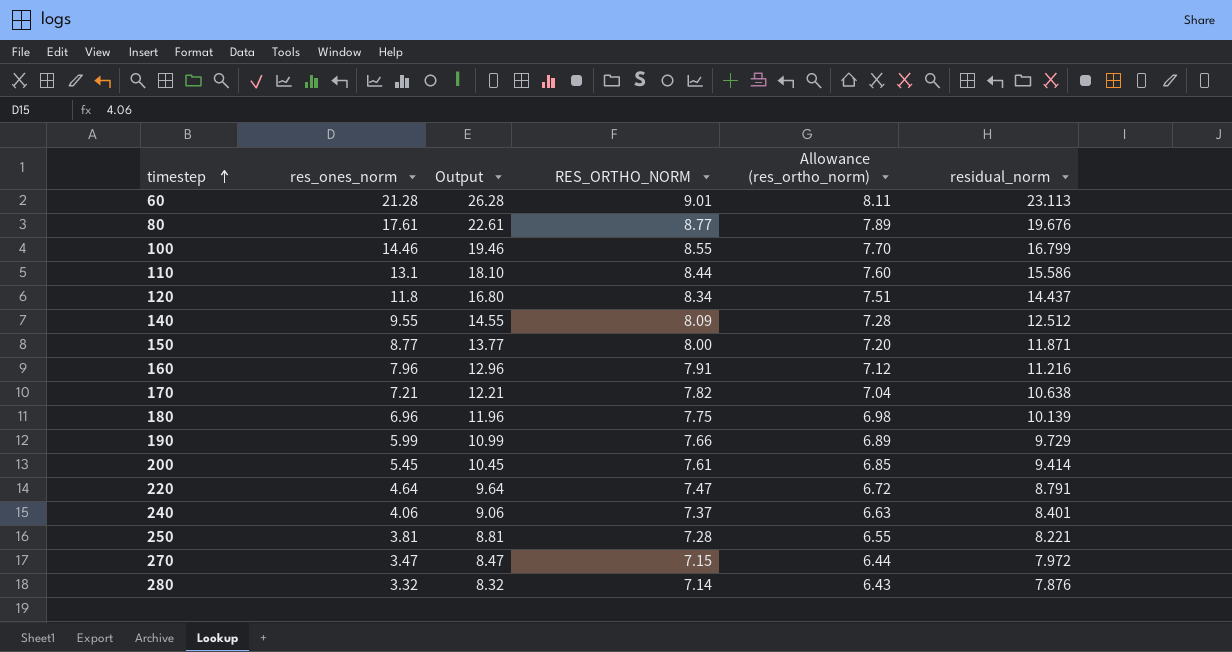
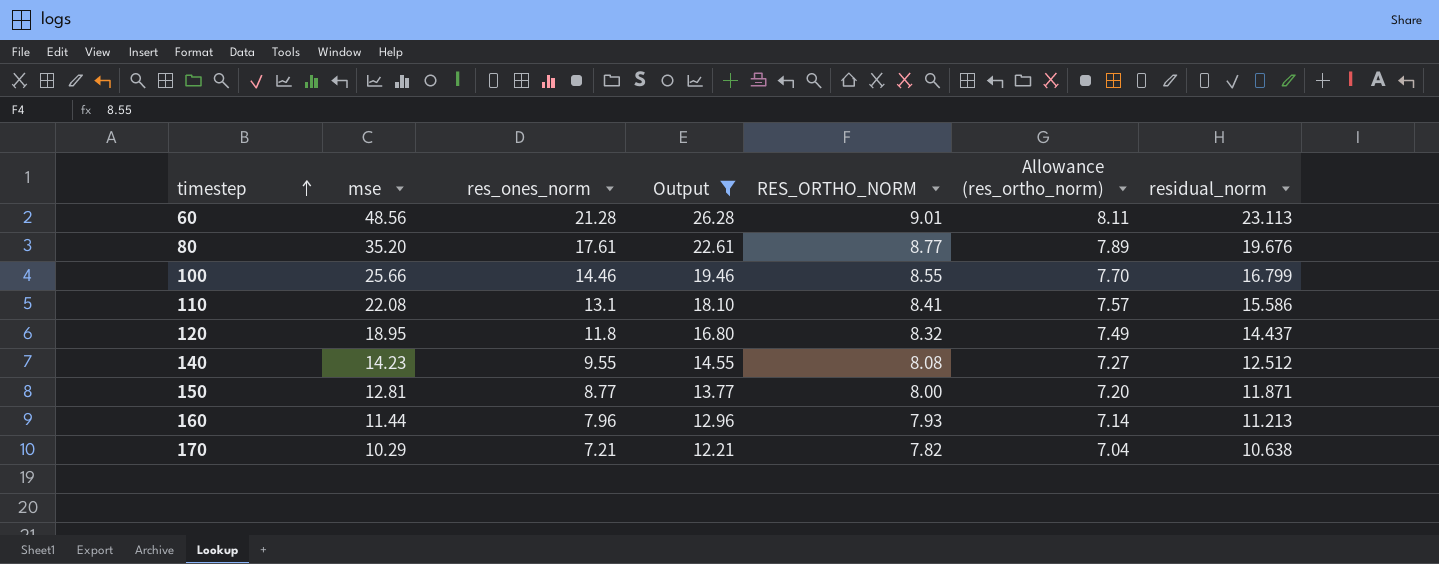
filter: none -> Output >= 12.21
column mse | position: none -> 2
110 | RES_ORTHO_NORM: 8.44 -> 8.41
110 | Allowance (res_ortho_norm): 7.60 -> 7.57
120 | RES_ORTHO_NORM: 8.34 -> 8.32
120 | Allowance (res_ortho_norm): 7.51 -> 7.49
140 | RES_ORTHO_NORM: 8.09 -> 8.08
140 | Allowance (res_ortho_norm): 7.28 -> 7.27
160 | RES_ORTHO_NORM: 7.91 -> 7.93
160 | Allowance (res_ortho_norm): 7.12 -> 7.14
160 | residual_norm: 11.216 -> 11.213

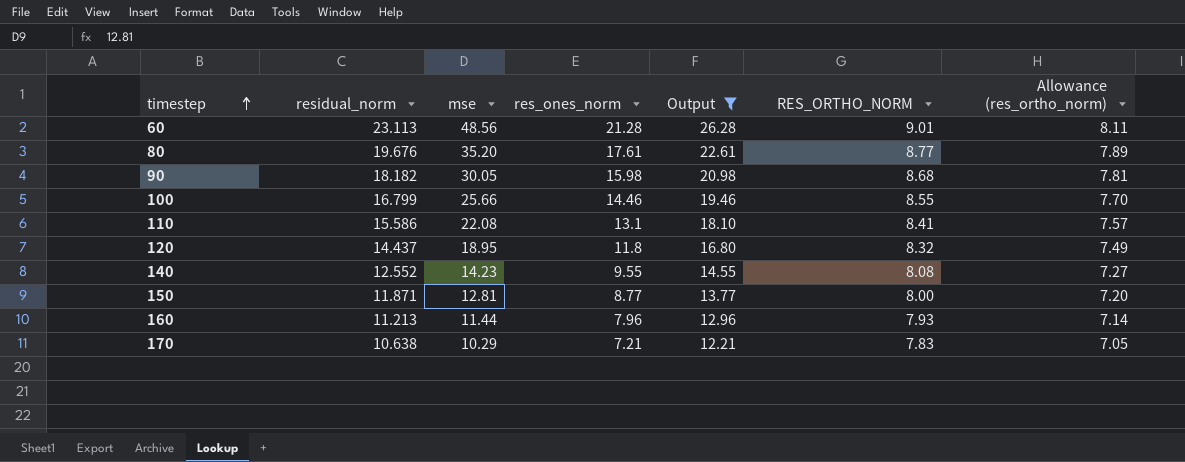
column residual_norm | position: 7 -> 2
row 90: none -> 18.182 | 30.05 | 15.98 | 20.98 | 8.68 | 7.81
140 | residual_norm: 12.512 -> 12.552
170 | RES_ORTHO_NORM: 7.82 -> 7.83
170 | Allowance (res_ortho_norm): 7.04 -> 7.05

